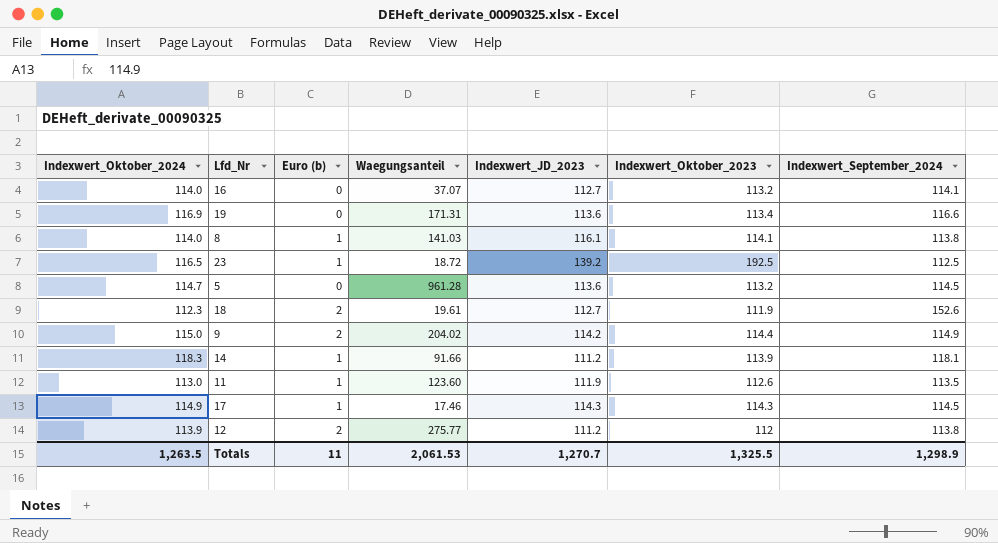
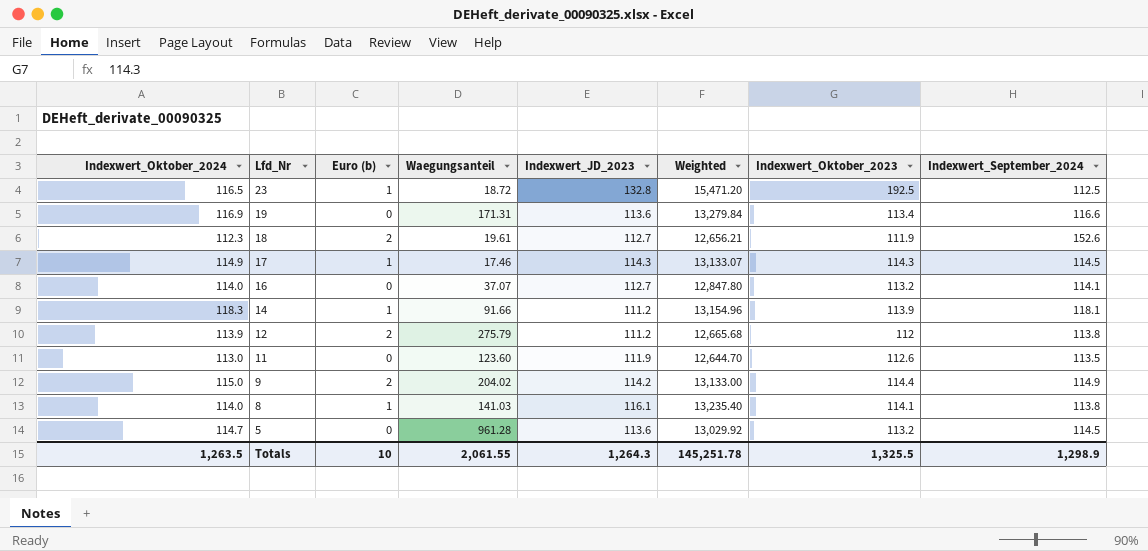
row order: none -> Lfd_Nr descending
column Weighted | formula: none -> [Indexwert_Oktober_2024] * [Indexwert_JD_2023]
23 | Indexwert_JD_2023: 139.2 -> 132.8
12 | Waegungsanteil: 275.77 -> 275.79
11 | Euro (b): 1 -> 0
Totals | Euro (b): 11 -> 10
Totals | Waegungsanteil: 2,061.53 -> 2,061.55
Totals | Indexwert_JD_2023: 1,270.7 -> 1,264.3

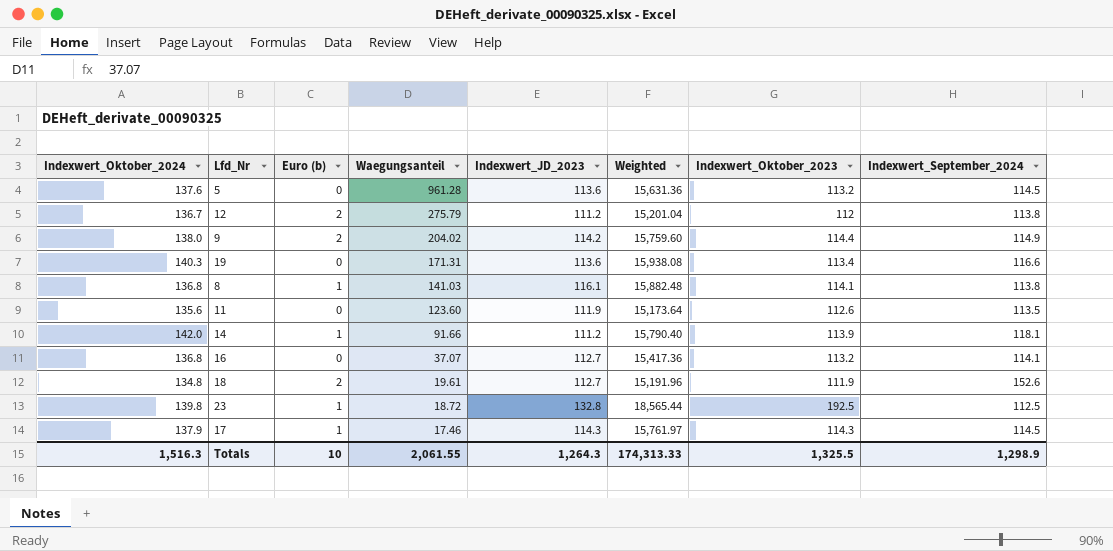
row order: Lfd_Nr descending -> Waegungsanteil descending
5 | Indexwert_Oktober_2024: 114.7 -> 137.6
5 | Weighted: 13,029.92 -> 15,631.36
12 | Indexwert_Oktober_2024: 113.9 -> 136.7
12 | Weighted: 12,665.68 -> 15,201.04
9 | Indexwert_Oktober_2024: 115.0 -> 138.0
9 | Weighted: 13,133.00 -> 15,759.60
19 | Indexwert_Oktober_2024: 116.9 -> 140.3
19 | Weighted: 13,279.84 -> 15,938.08
8 | Indexwert_Oktober_2024: 114.0 -> 136.8
8 | Weighted: 13,235.40 -> 15,882.48
11 | Indexwert_Oktober_2024: 113.0 -> 135.6
11 | Weighted: 12,644.70 -> 15,173.64
14 | Indexwert_Oktober_2024: 118.3 -> 142.0
14 | Weighted: 13,154.96 -> 15,790.40
16 | Indexwert_Oktober_2024: 114.0 -> 136.8
16 | Weighted: 12,847.80 -> 15,417.36
18 | Indexwert_Oktober_2024: 112.3 -> 134.8
18 | Weighted: 12,656.21 -> 15,191.96
23 | Indexwert_Oktober_2024: 116.5 -> 139.8
23 | Weighted: 15,471.20 -> 18,565.44
17 | Indexwert_Oktober_2024: 114.9 -> 137.9
17 | Weighted: 13,133.07 -> 15,761.97
Totals | Indexwert_Oktober_2024: 1,263.5 -> 1,516.3
Totals | Weighted: 145,251.78 -> 174,313.33

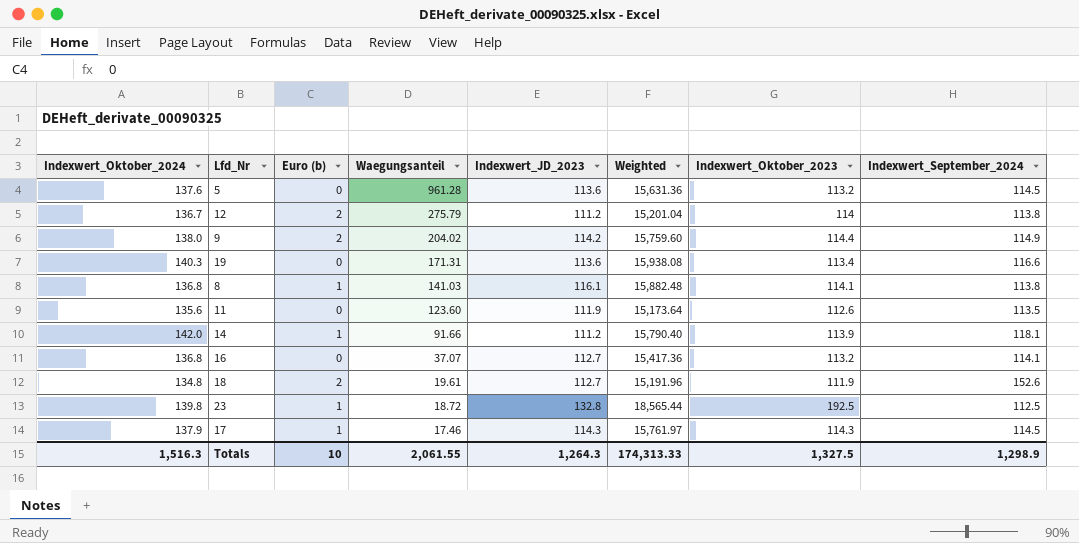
12 | Indexwert_Oktober_2023: 112 -> 114
Totals | Indexwert_Oktober_2023: 1,325.5 -> 1,327.5

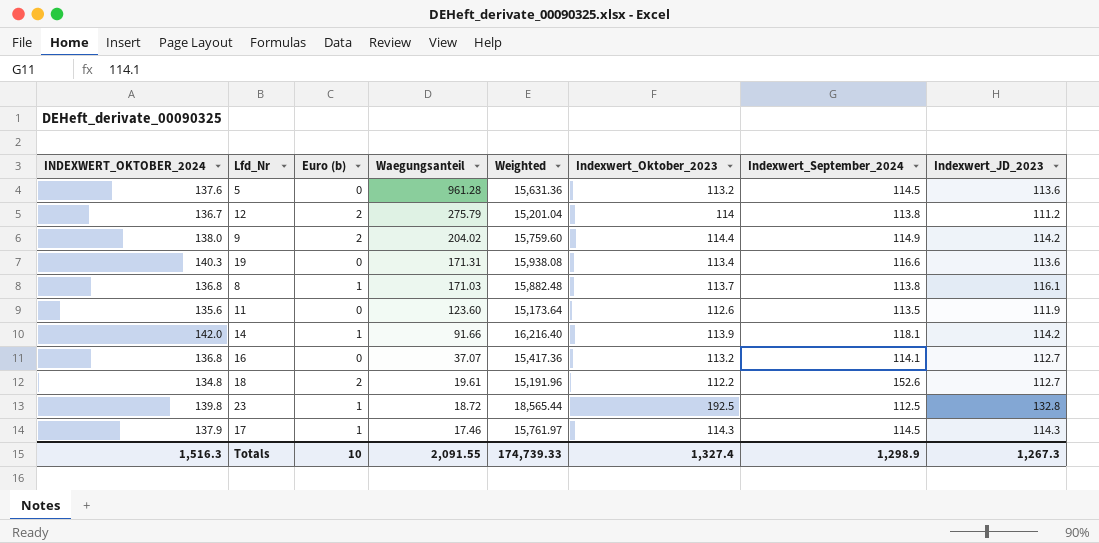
column name: Indexwert_Oktober_2024 -> INDEXWERT_OKTOBER_2024
column Indexwert_JD_2023 | position: 5 -> 8
8 | Waegungsanteil: 141.03 -> 171.03
8 | Indexwert_Oktober_2023: 114.1 -> 113.7
14 | Weighted: 15,790.40 -> 16,216.40
14 | Indexwert_JD_2023: 111.2 -> 114.2
18 | Indexwert_Oktober_2023: 111.9 -> 112.2
Totals | Waegungsanteil: 2,061.55 -> 2,091.55
Totals | Weighted: 174,313.33 -> 174,739.33
Totals | Indexwert_Oktober_2023: 1,327.5 -> 1,327.4
Totals | Indexwert_JD_2023: 1,264.3 -> 1,267.3

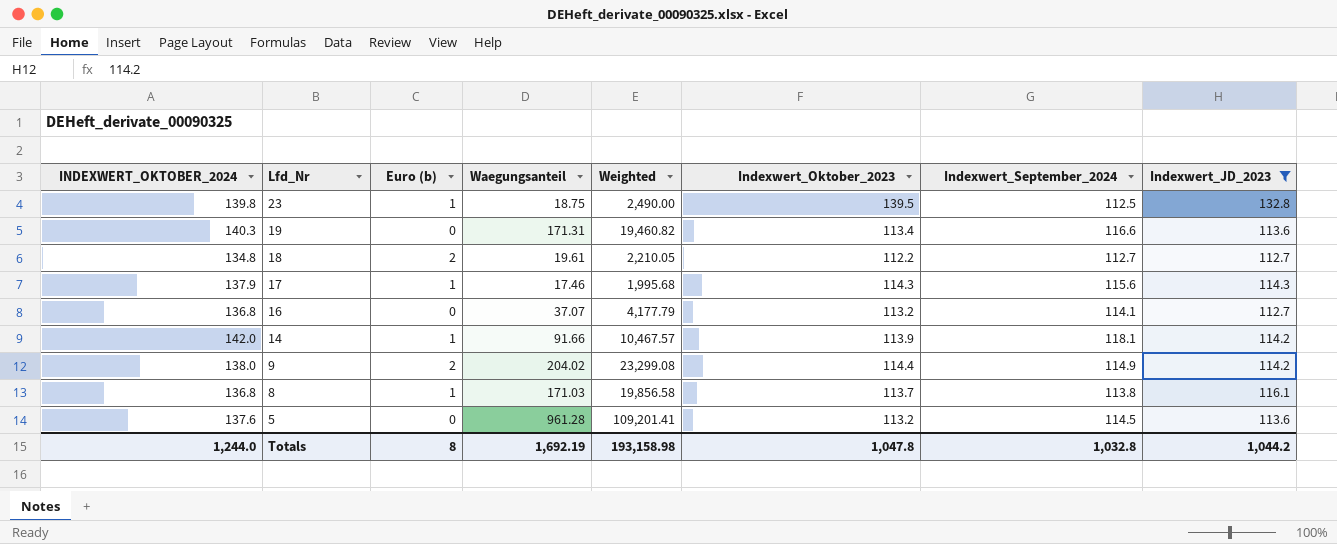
filter: none -> Indexwert_JD_2023 >= 112.7
row order: Waegungsanteil descending -> Lfd_Nr descending
column Weighted | formula: [INDEXWERT_OKTOBER_2024] * [Indexwert_JD_2023] -> [Waegungsanteil] * [Indexwert_JD_2023]
23 | Waegungsanteil: 18.72 -> 18.75
23 | Indexwert_Oktober_2023: 192.5 -> 139.5
18 | Indexwert_September_2024: 152.6 -> 112.7
17 | Indexwert_September_2024: 114.5 -> 115.6
Totals | INDEXWERT_OKTOBER_2024: 1,516.3 -> 1,244.0
Totals | Euro (b): 10 -> 8
Totals | Waegungsanteil: 2,091.55 -> 1,692.19
Totals | Weighted: 174,739.33 -> 193,158.98
Totals | Indexwert_Oktober_2023: 1,327.4 -> 1,047.8
Totals | Indexwert_September_2024: 1,298.9 -> 1,032.8
Totals | Indexwert_JD_2023: 1,267.3 -> 1,044.2

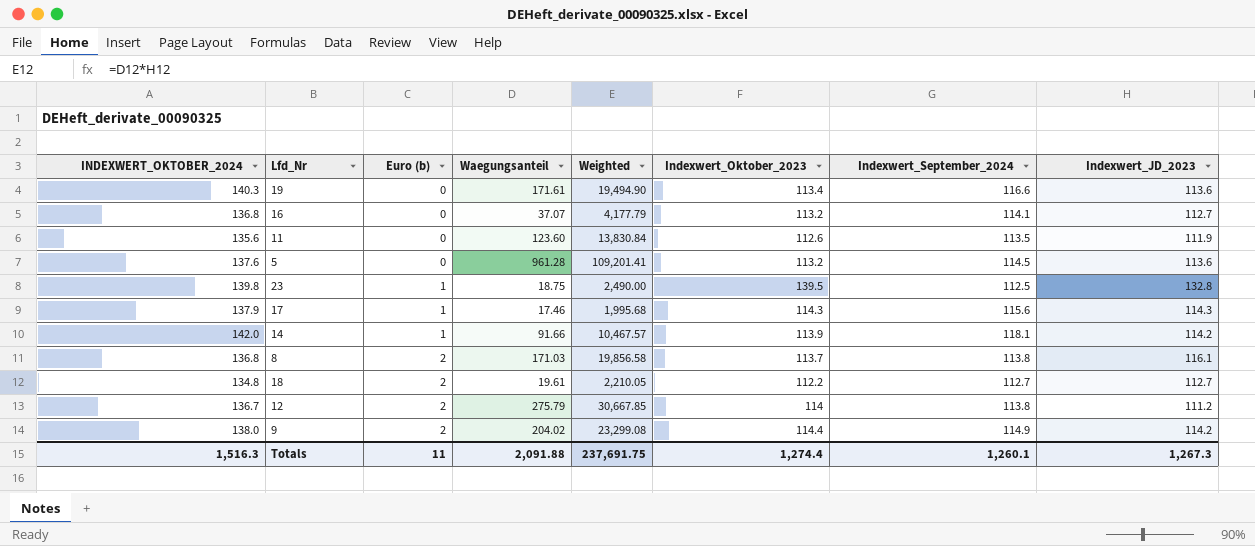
filter: Indexwert_JD_2023 >= 112.7 -> none
row order: Lfd_Nr descending -> Euro (b) ascending
19 | Waegungsanteil: 171.31 -> 171.61
19 | Weighted: 19,460.82 -> 19,494.90
8 | Euro (b): 1 -> 2
Totals | INDEXWERT_OKTOBER_2024: 1,244.0 -> 1,516.3
Totals | Euro (b): 8 -> 11
Totals | Waegungsanteil: 1,692.19 -> 2,091.88
Totals | Weighted: 193,158.98 -> 237,691.75
Totals | Indexwert_Oktober_2023: 1,047.8 -> 1,274.4
Totals | Indexwert_September_2024: 1,032.8 -> 1,260.1
Totals | Indexwert_JD_2023: 1,044.2 -> 1,267.3

